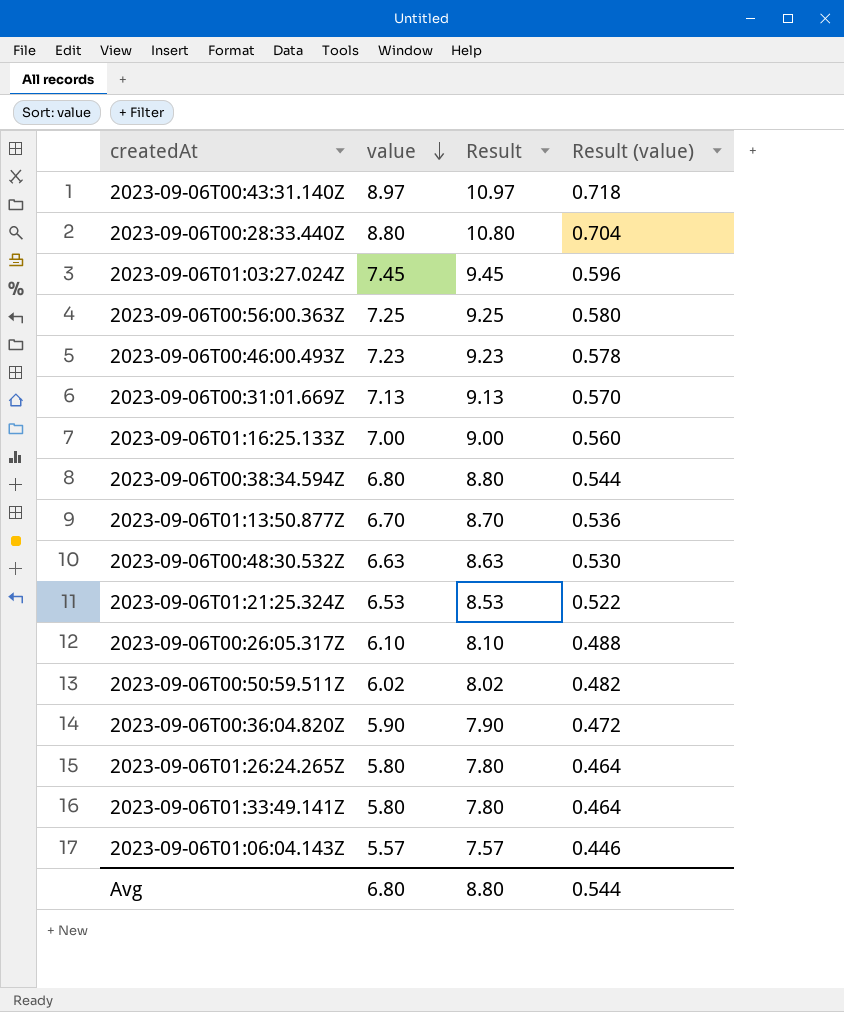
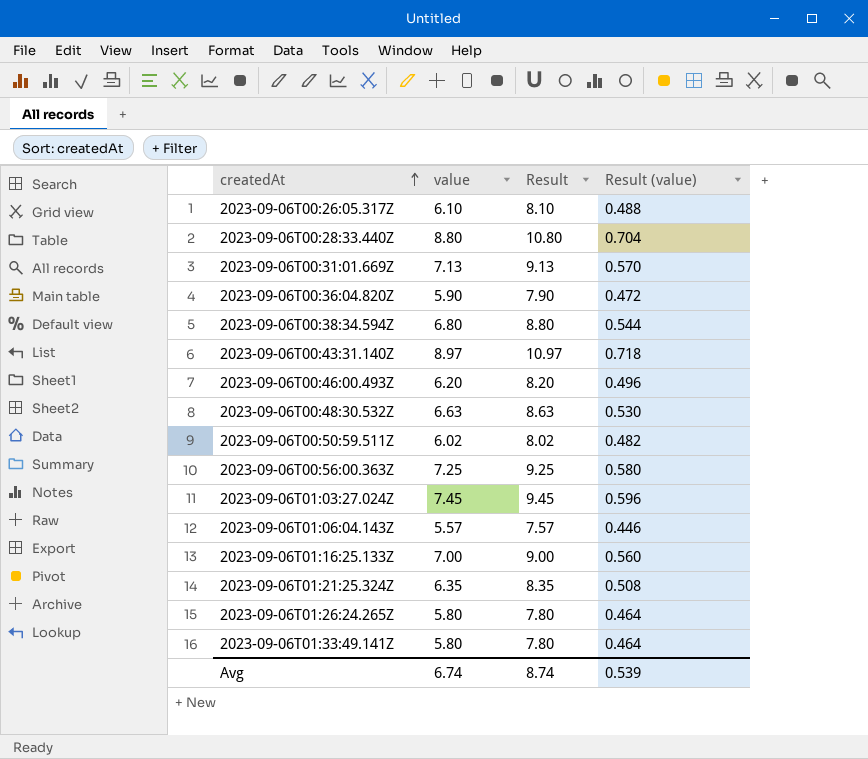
row order: value descending -> createdAt ascending
row 2023-09-06T01:13:50.877Z: 6.70 | 8.70 | 0.536 -> none
2023-09-06T00:46:00.493Z | value: 7.23 -> 6.20
2023-09-06T00:46:00.493Z | Result: 9.23 -> 8.20
2023-09-06T00:46:00.493Z | Result (value): 0.578 -> 0.496
2023-09-06T01:21:25.324Z | value: 6.53 -> 6.35
2023-09-06T01:21:25.324Z | Result: 8.53 -> 8.35
2023-09-06T01:21:25.324Z | Result (value): 0.522 -> 0.508
Avg | value: 6.80 -> 6.74
Avg | Result: 8.80 -> 8.74
Avg | Result (value): 0.544 -> 0.539

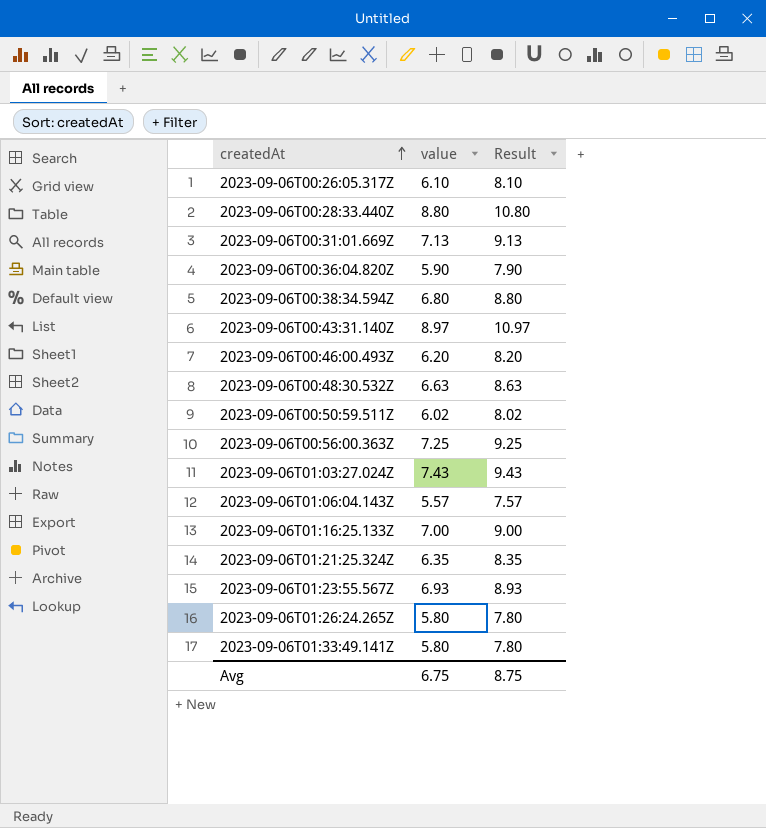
column Result (value) | formula: [value] * 0.08 -> none
2023-09-06T01:03:27.024Z | value: 7.45 -> 7.43
2023-09-06T01:03:27.024Z | Result: 9.45 -> 9.43
row 2023-09-06T01:23:55.567Z: none -> 6.93 | 8.93
Avg | value: 6.74 -> 6.75
Avg | Result: 8.74 -> 8.75

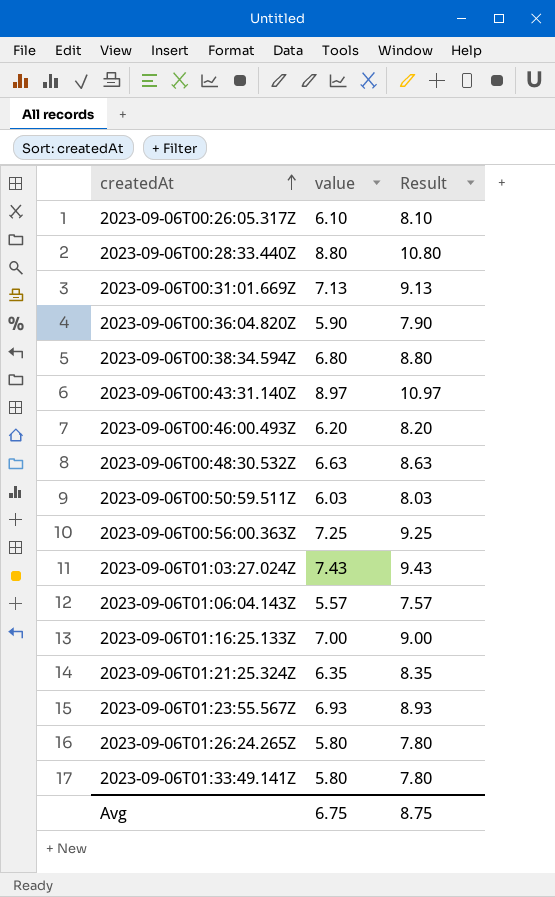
2023-09-06T00:50:59.511Z | value: 6.02 -> 6.03
2023-09-06T00:50:59.511Z | Result: 8.02 -> 8.03

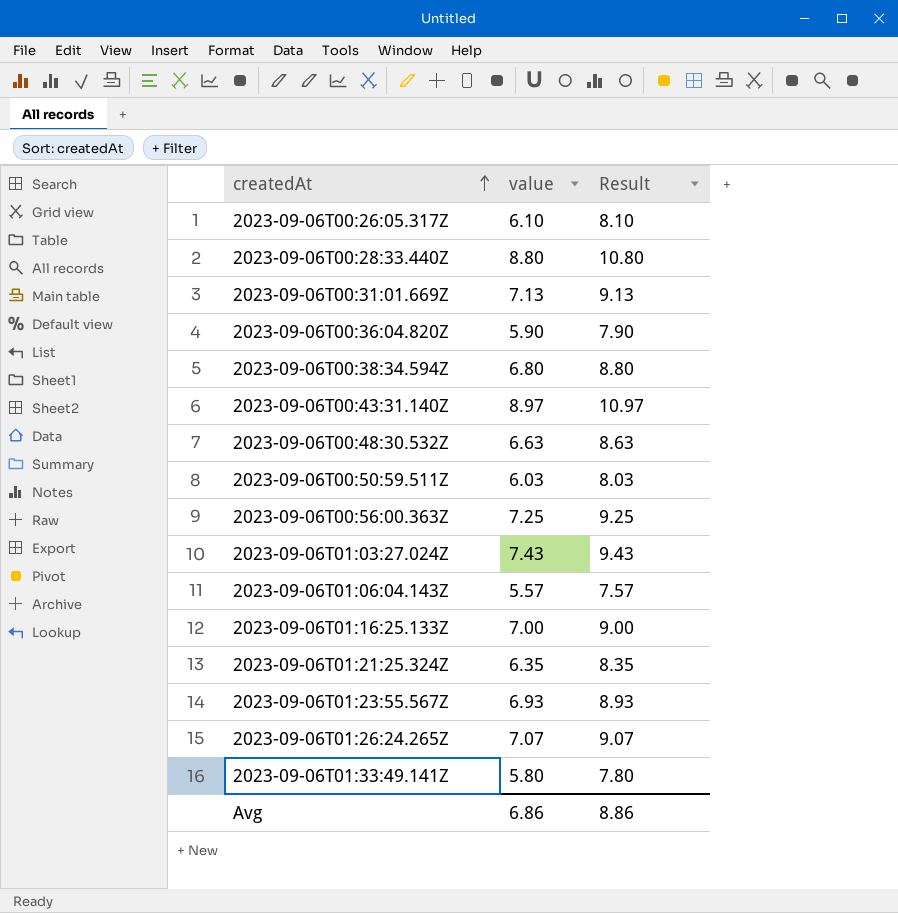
row 2023-09-06T00:46:00.493Z: 6.20 | 8.20 -> none
2023-09-06T01:26:24.265Z | value: 5.80 -> 7.07
2023-09-06T01:26:24.265Z | Result: 7.80 -> 9.07
Avg | value: 6.75 -> 6.86
Avg | Result: 8.75 -> 8.86

